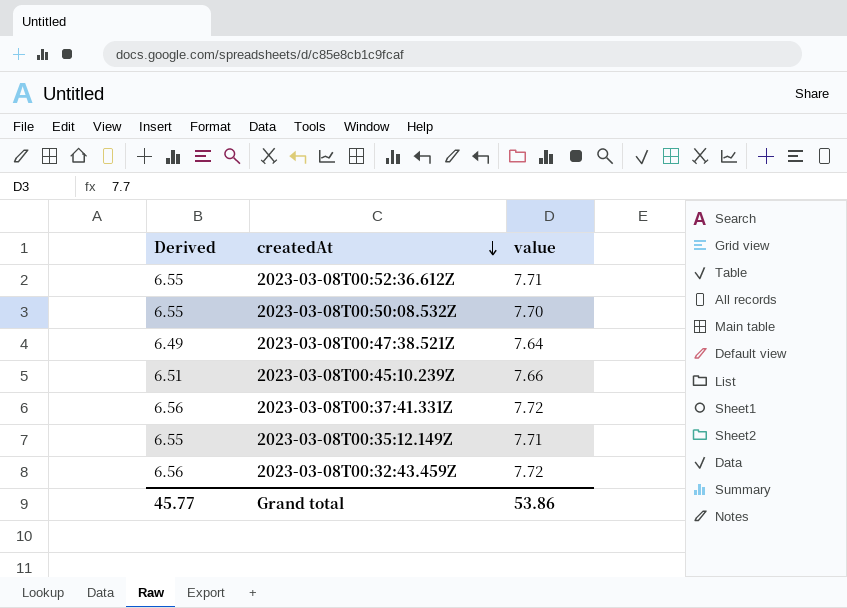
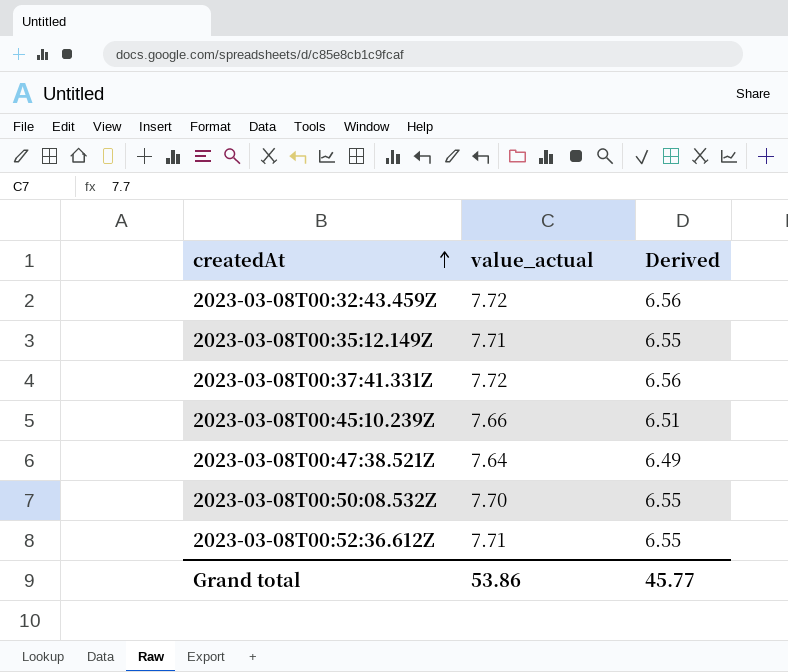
row order: createdAt descending -> createdAt ascending
column name: value -> value_actual
column Derived | position: 1 -> 3

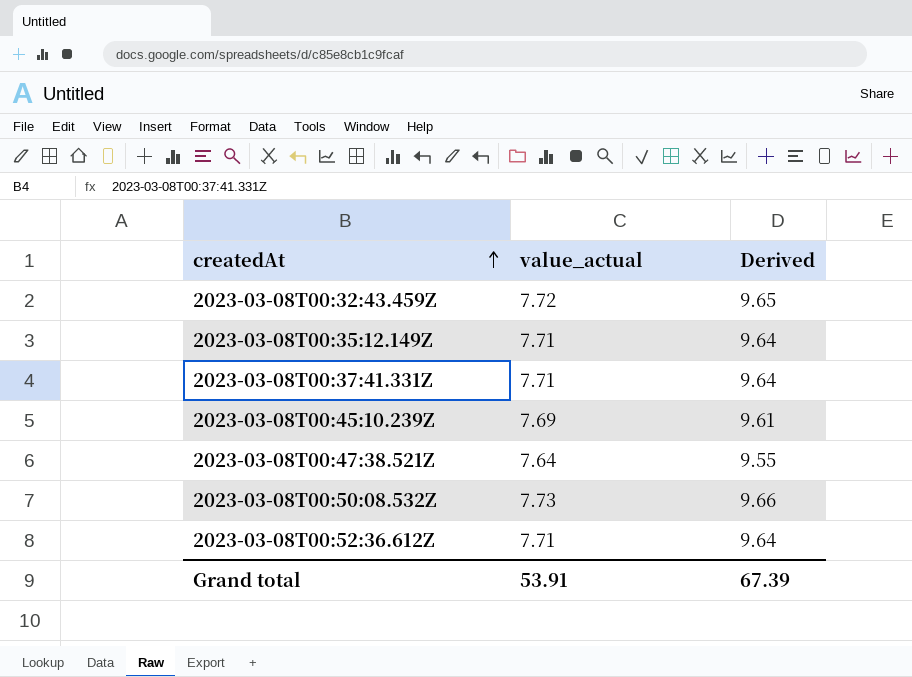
column Derived | formula: [value_actual] * 0.85 -> [value_actual] * 1.25
2023-03-08T00:37:41.331Z | value_actual: 7.72 -> 7.71
2023-03-08T00:45:10.239Z | value_actual: 7.66 -> 7.69
2023-03-08T00:50:08.532Z | value_actual: 7.70 -> 7.73
Grand total | value_actual: 53.86 -> 53.91
Grand total | Derived: 45.77 -> 67.39

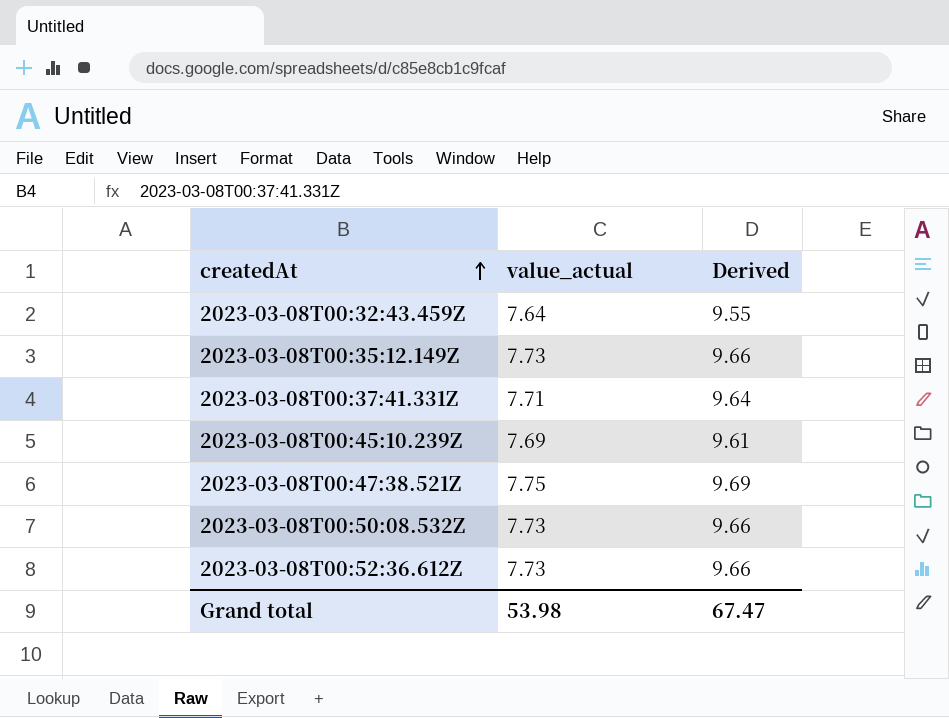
2023-03-08T00:32:43.459Z | value_actual: 7.72 -> 7.64
2023-03-08T00:32:43.459Z | Derived: 9.65 -> 9.55
2023-03-08T00:35:12.149Z | value_actual: 7.71 -> 7.73
2023-03-08T00:35:12.149Z | Derived: 9.64 -> 9.66
2023-03-08T00:47:38.521Z | value_actual: 7.64 -> 7.75
2023-03-08T00:47:38.521Z | Derived: 9.55 -> 9.69
2023-03-08T00:52:36.612Z | value_actual: 7.71 -> 7.73
2023-03-08T00:52:36.612Z | Derived: 9.64 -> 9.66
Grand total | value_actual: 53.91 -> 53.98
Grand total | Derived: 67.39 -> 67.47

